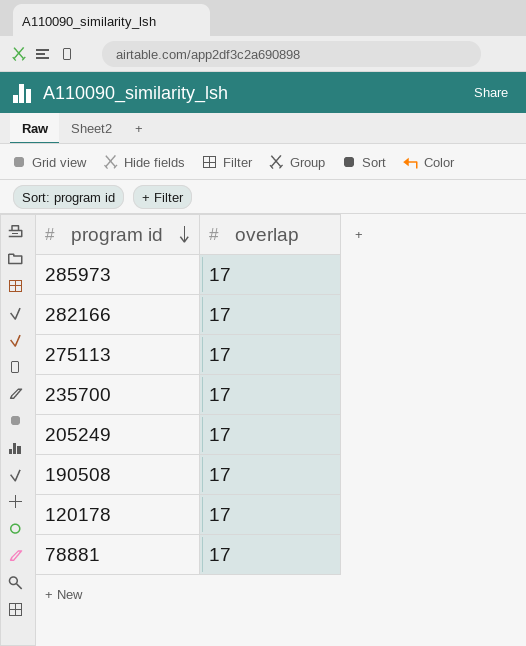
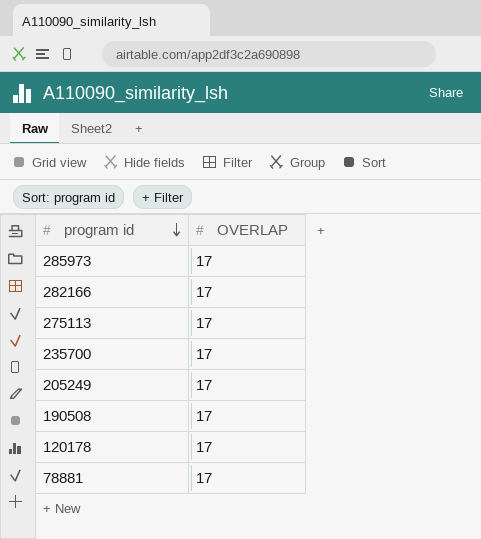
column name: overlap -> OVERLAP

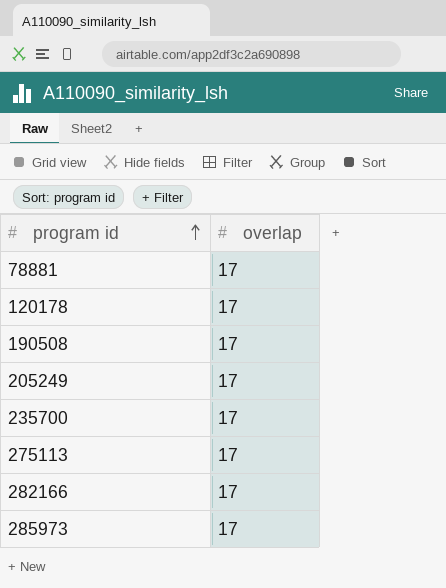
row order: program id descending -> program id ascending
column name: OVERLAP -> overlap

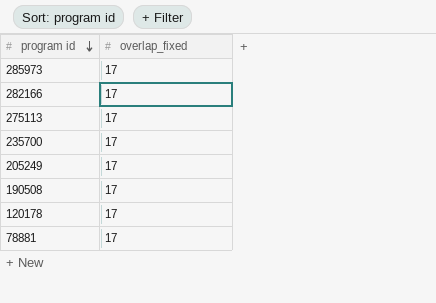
row order: program id ascending -> program id descending
column name: overlap -> overlap_fixed

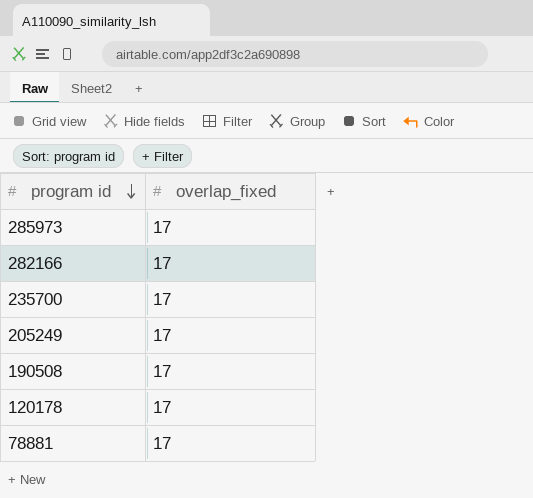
row 275113: 17 -> none

